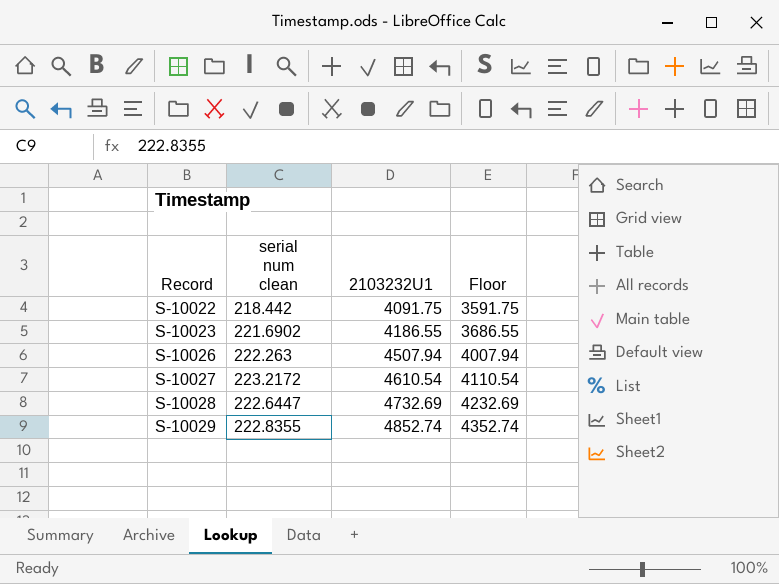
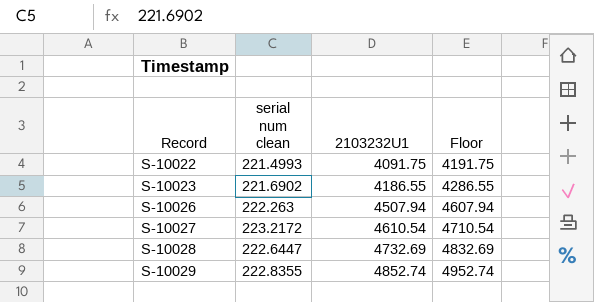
column Floor | formula: [2103232U1] - 500 -> [2103232U1] + 100
S-10022 | serial num clean: 218.442 -> 221.4993

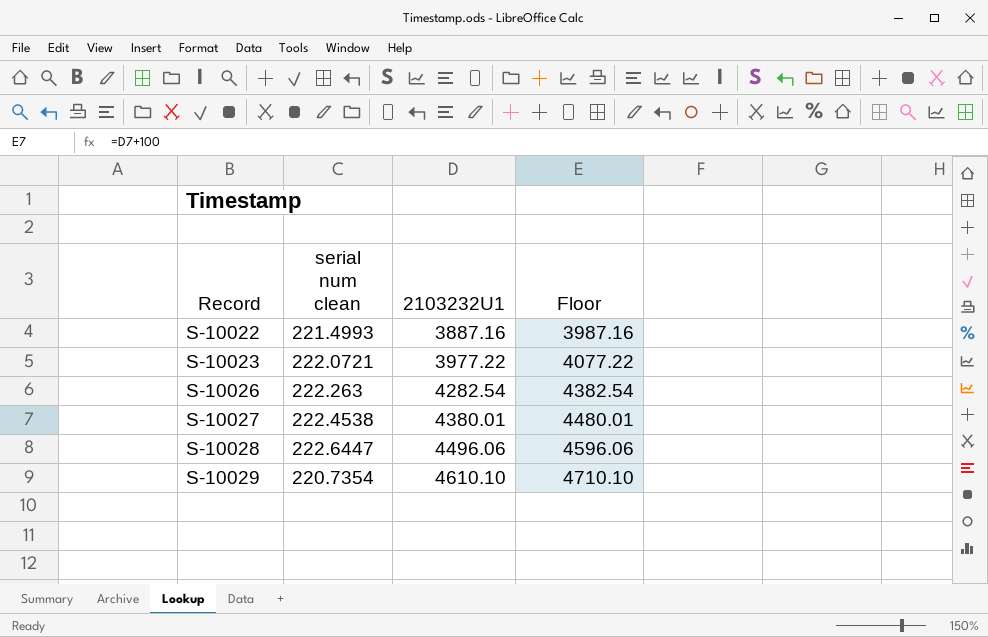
S-10022 | 2103232U1: 4091.75 -> 3887.16
S-10022 | Floor: 4191.75 -> 3987.16
S-10023 | serial num clean: 221.6902 -> 222.0721
S-10023 | 2103232U1: 4186.55 -> 3977.22
S-10023 | Floor: 4286.55 -> 4077.22
S-10026 | 2103232U1: 4507.94 -> 4282.54
S-10026 | Floor: 4607.94 -> 4382.54
S-10027 | serial num clean: 223.2172 -> 222.4538
S-10027 | 2103232U1: 4610.54 -> 4380.01
S-10027 | Floor: 4710.54 -> 4480.01
S-10028 | 2103232U1: 4732.69 -> 4496.06
S-10028 | Floor: 4832.69 -> 4596.06
S-10029 | serial num clean: 222.8355 -> 220.7354
S-10029 | 2103232U1: 4852.74 -> 4610.10
S-10029 | Floor: 4952.74 -> 4710.10

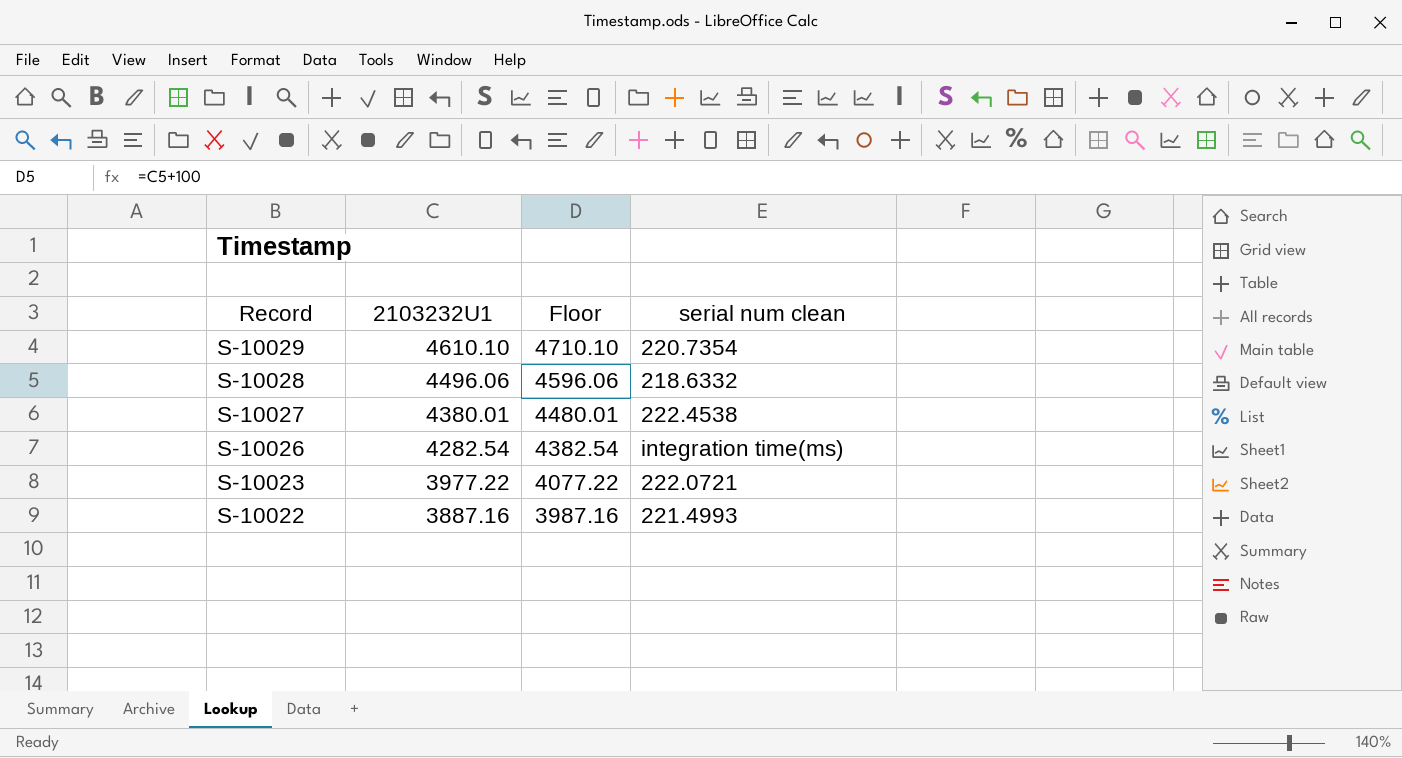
row order: Record ascending -> Record descending
column serial num clean | position: 2 -> 4
S-10028 | serial num clean: 222.6447 -> 218.6332
S-10026 | serial num clean: 222.263 -> integration time(ms)

